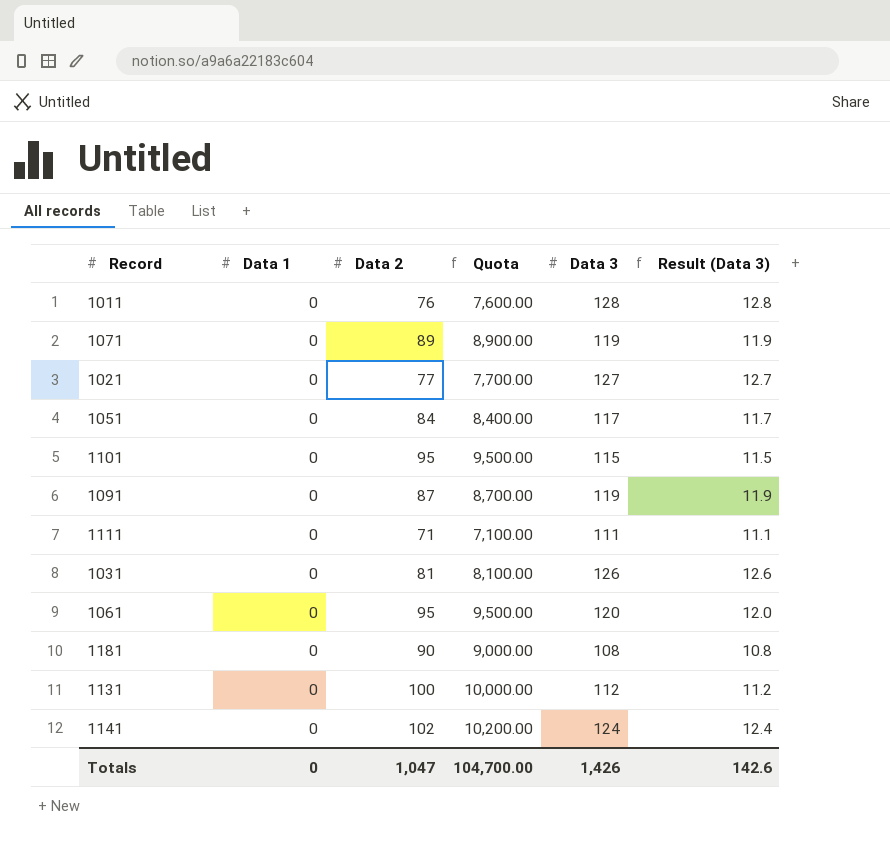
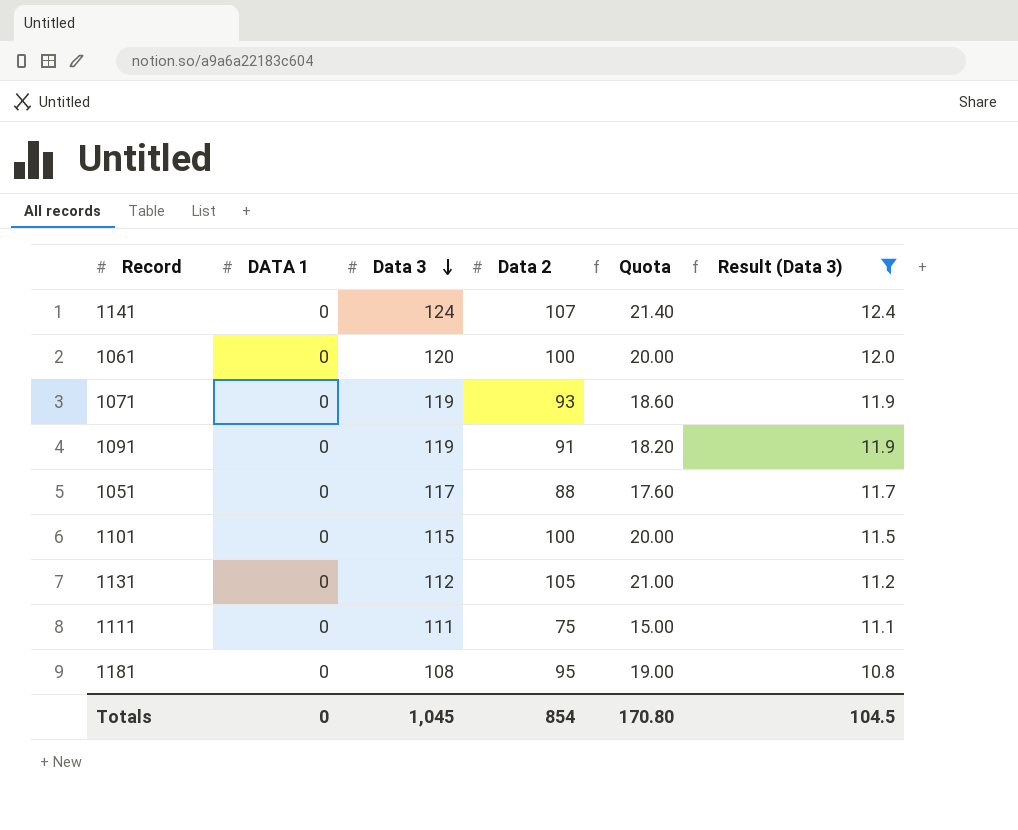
filter: none -> Result (Data 3) <= 12.4
row order: none -> Data 3 descending
column name: Data 1 -> DATA 1
column Data 3 | position: 5 -> 3
column Quota | formula: [Data 2] * 100 -> [Data 2] * 0.2
1141 | Data 2: 102 -> 107
1061 | Data 2: 95 -> 100
1071 | Data 2: 89 -> 93
1091 | Data 2: 87 -> 91
1051 | Data 2: 84 -> 88
1101 | Data 2: 95 -> 100
1131 | Data 2: 100 -> 105
1111 | Data 2: 71 -> 75
1181 | Data 2: 90 -> 95
Totals | Data 3: 1,426 -> 1,045
Totals | Data 2: 1,047 -> 854
Totals | Quota: 104,700.00 -> 170.80
Totals | Result (Data 3): 142.6 -> 104.5

